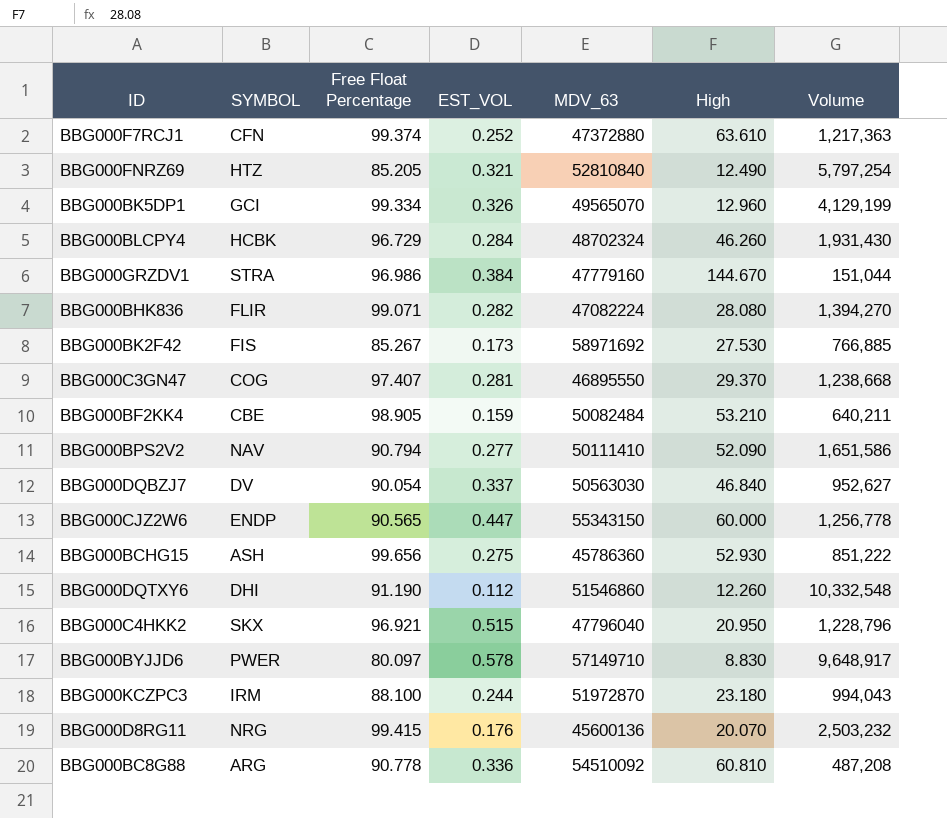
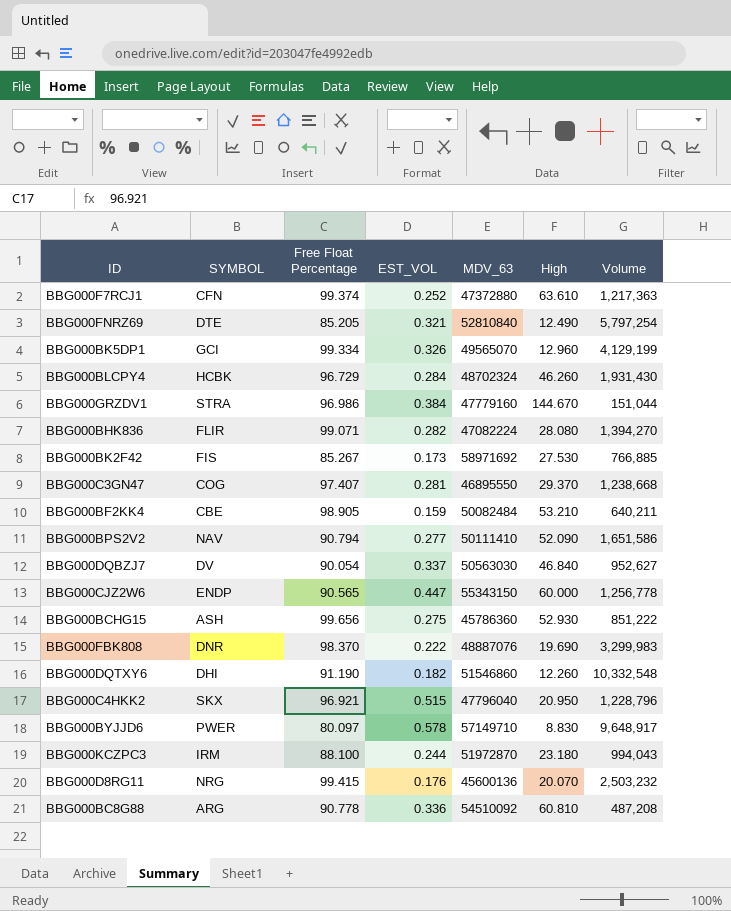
BBG000FNRZ69 | SYMBOL: HTZ -> DTE
row BBG000FBK808: none -> DNR | 98.370 | 0.222 | 48887076 | 19.690 | 3,299,983
BBG000DQTXY6 | EST_VOL: 0.112 -> 0.182

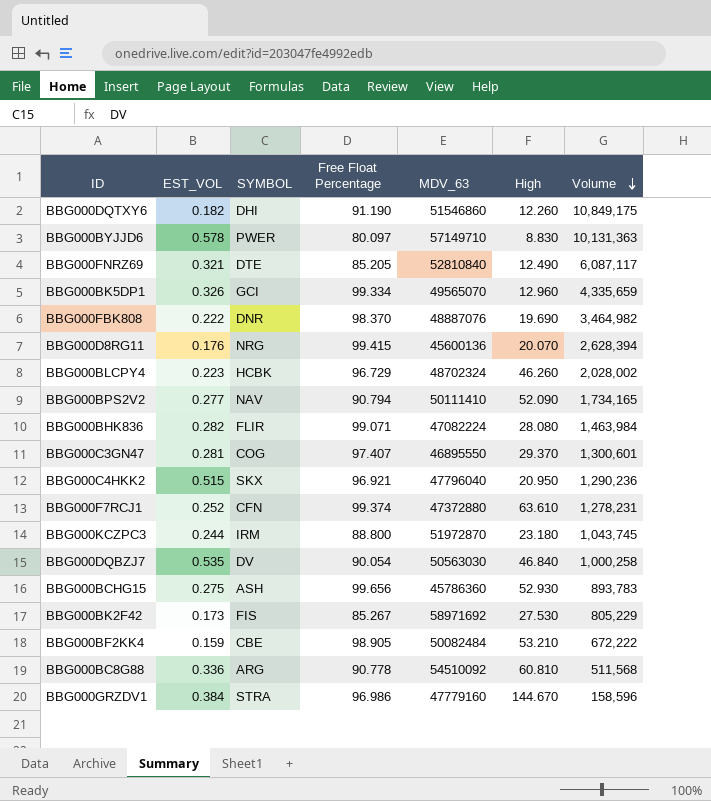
row order: none -> Volume descending
column EST_VOL | position: 4 -> 2
row BBG000CJZ2W6: ENDP | 90.565 | 0.447 | 55343150 | 60.000 | 1,256,778 -> none
BBG000DQTXY6 | Volume: 10,332,548 -> 10,849,175
BBG000BYJJD6 | Volume: 9,648,917 -> 10,131,363
BBG000FNRZ69 | Volume: 5,797,254 -> 6,087,117
BBG000BK5DP1 | Volume: 4,129,199 -> 4,335,659
BBG000FBK808 | Volume: 3,299,983 -> 3,464,982
BBG000D8RG11 | Volume: 2,503,232 -> 2,628,394
BBG000BLCPY4 | EST_VOL: 0.284 -> 0.223
BBG000BLCPY4 | Volume: 1,931,430 -> 2,028,002
BBG000BPS2V2 | Volume: 1,651,586 -> 1,734,165
BBG000BHK836 | Volume: 1,394,270 -> 1,463,984
BBG000C3GN47 | Volume: 1,238,668 -> 1,300,601
BBG000C4HKK2 | Volume: 1,228,796 -> 1,290,236
BBG000F7RCJ1 | Volume: 1,217,363 -> 1,278,231
BBG000KCZPC3 | Free Float Percentage: 88.100 -> 88.800
BBG000KCZPC3 | Volume: 994,043 -> 1,043,745
BBG000DQBZJ7 | EST_VOL: 0.337 -> 0.535
BBG000DQBZJ7 | Volume: 952,627 -> 1,000,258
BBG000BCHG15 | Volume: 851,222 -> 893,783
BBG000BK2F42 | Volume: 766,885 -> 805,229
BBG000BF2KK4 | Volume: 640,211 -> 672,222
BBG000BC8G88 | Volume: 487,208 -> 511,568
BBG000GRZDV1 | Volume: 151,044 -> 158,596

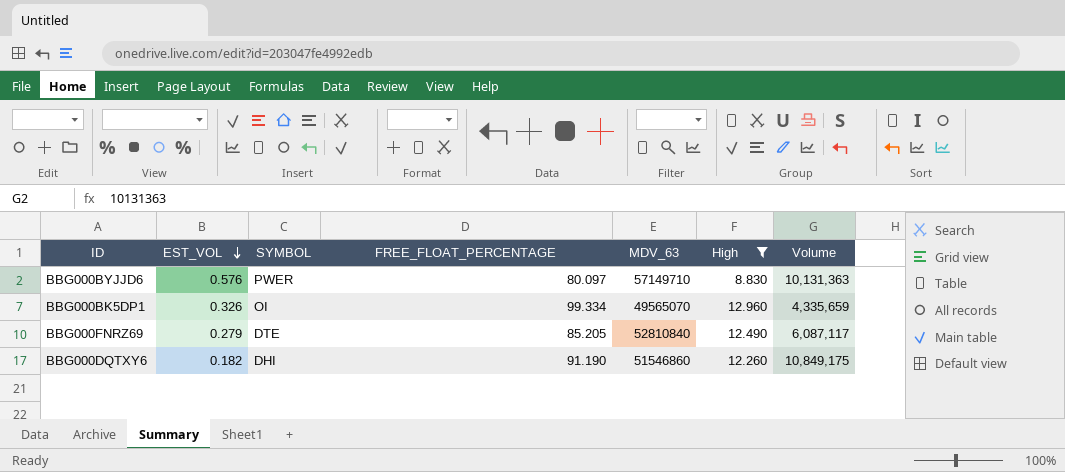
filter: none -> High <= 12.960
row order: Volume descending -> EST_VOL descending
column name: Free Float Percentage -> FREE_FLOAT_PERCENTAGE
BBG000BYJJD6 | EST_VOL: 0.578 -> 0.576
BBG000BK5DP1 | SYMBOL: GCI -> OI
BBG000FNRZ69 | EST_VOL: 0.321 -> 0.279

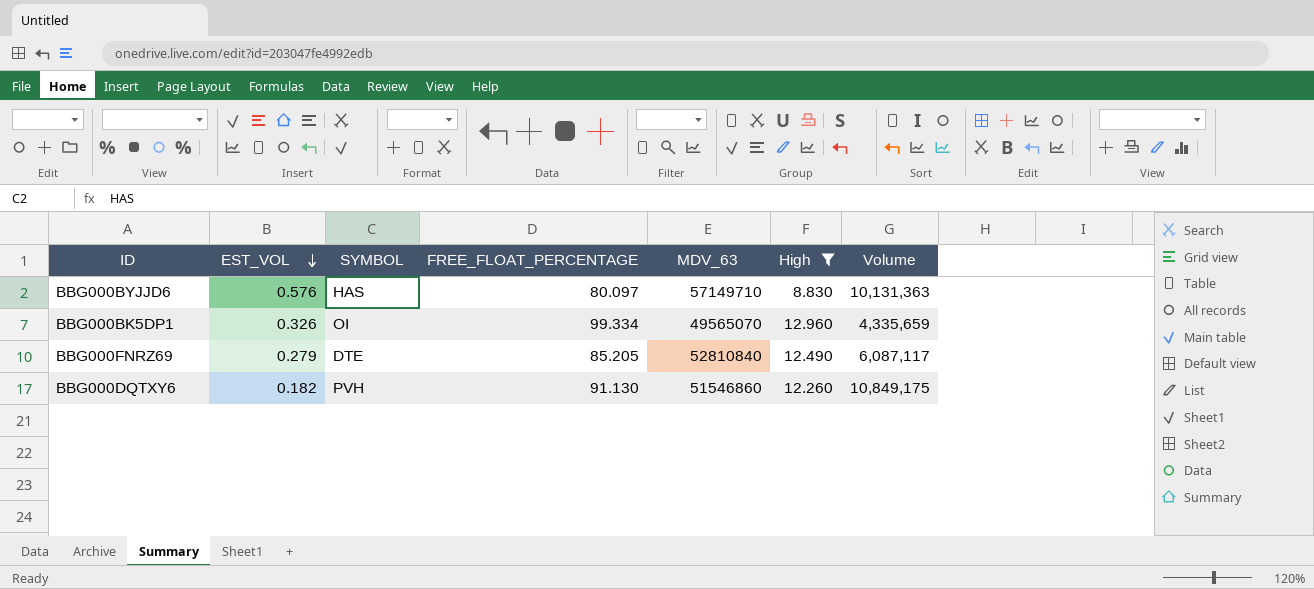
BBG000BYJJD6 | SYMBOL: PWER -> HAS
BBG000DQTXY6 | SYMBOL: DHI -> PVH
BBG000DQTXY6 | FREE_FLOAT_PERCENTAGE: 91.190 -> 91.130

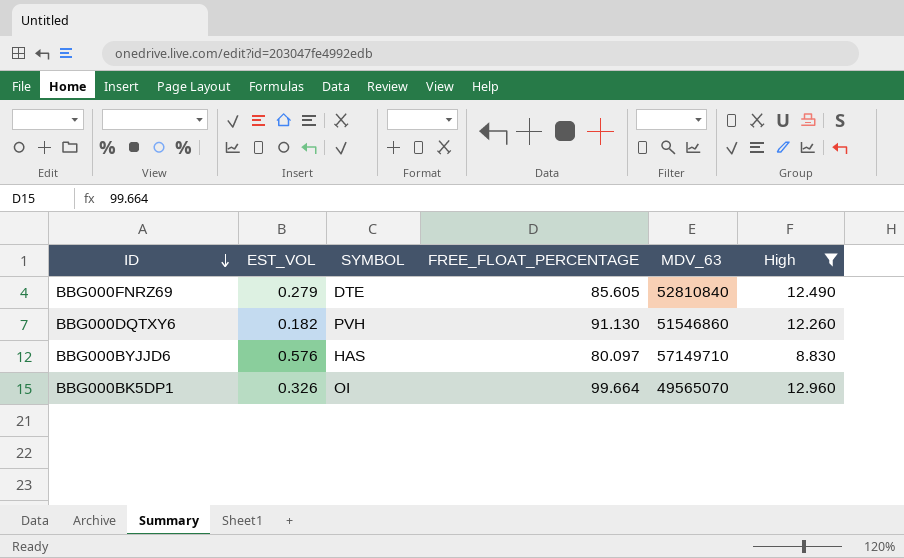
row order: EST_VOL descending -> ID descending
column Volume | position: 7 -> none
BBG000FNRZ69 | FREE_FLOAT_PERCENTAGE: 85.205 -> 85.605
BBG000BK5DP1 | FREE_FLOAT_PERCENTAGE: 99.334 -> 99.664

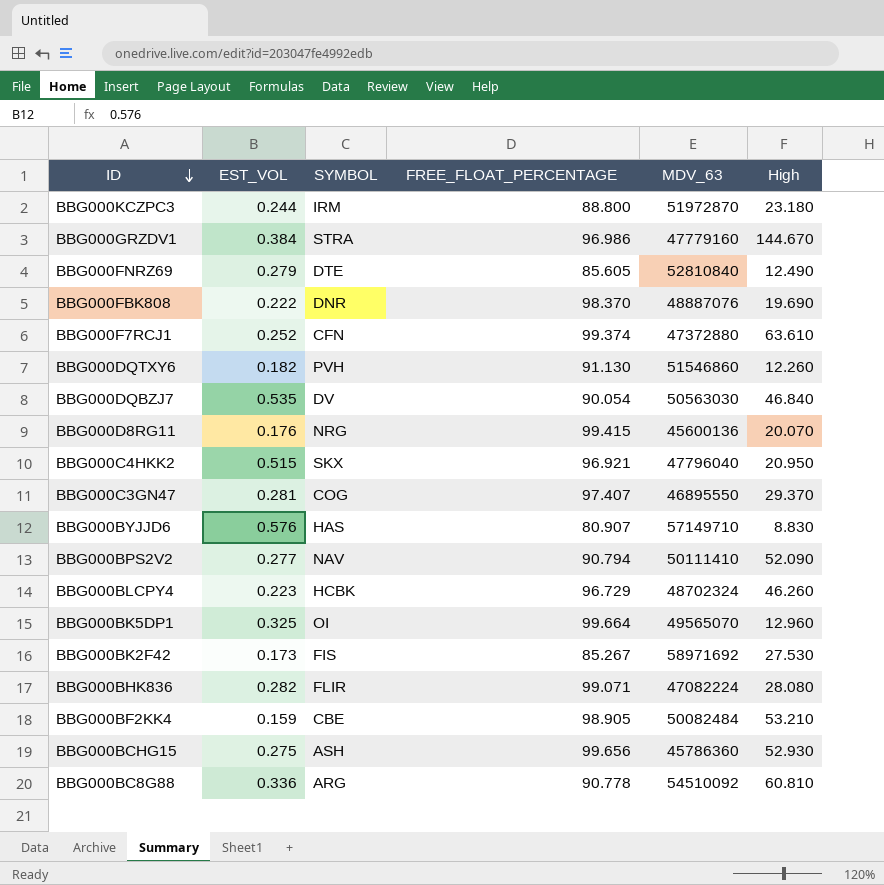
filter: High <= 12.960 -> none
BBG000BYJJD6 | FREE_FLOAT_PERCENTAGE: 80.097 -> 80.907
BBG000BK5DP1 | EST_VOL: 0.326 -> 0.325

